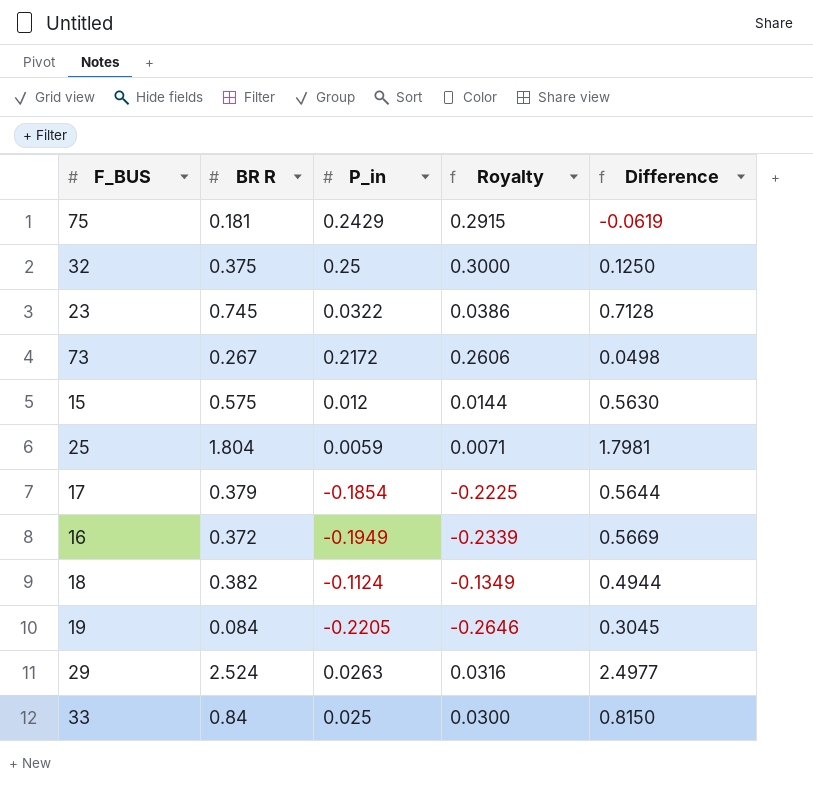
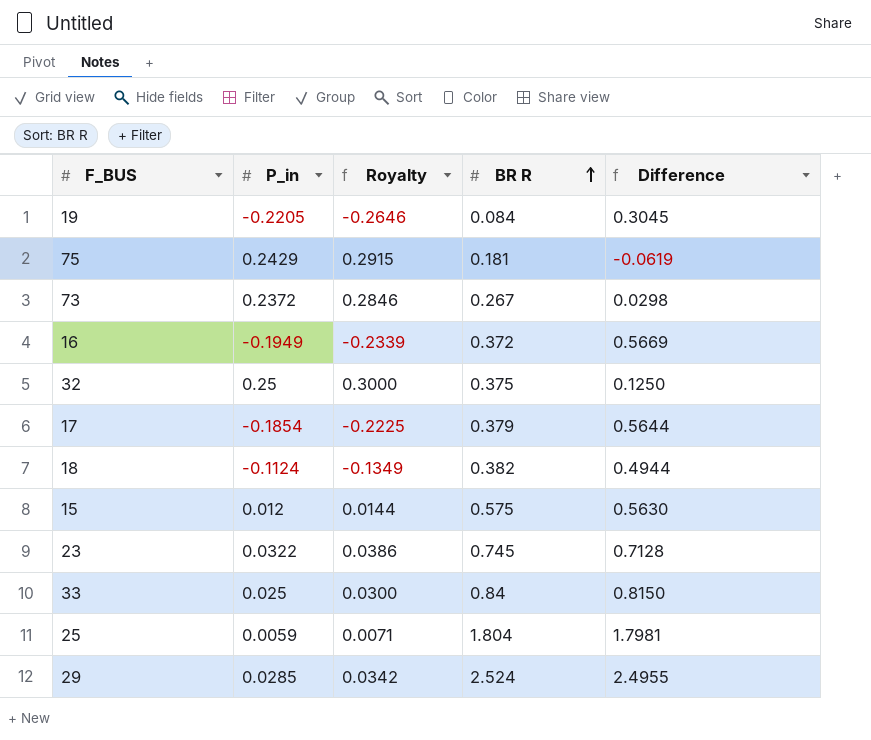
row order: none -> BR R ascending
column BR R | position: 2 -> 4
73 | P_in: 0.2172 -> 0.2372
73 | Royalty: 0.2606 -> 0.2846
73 | Difference: 0.0498 -> 0.0298
29 | P_in: 0.0263 -> 0.0285
29 | Royalty: 0.0316 -> 0.0342
29 | Difference: 2.4977 -> 2.4955

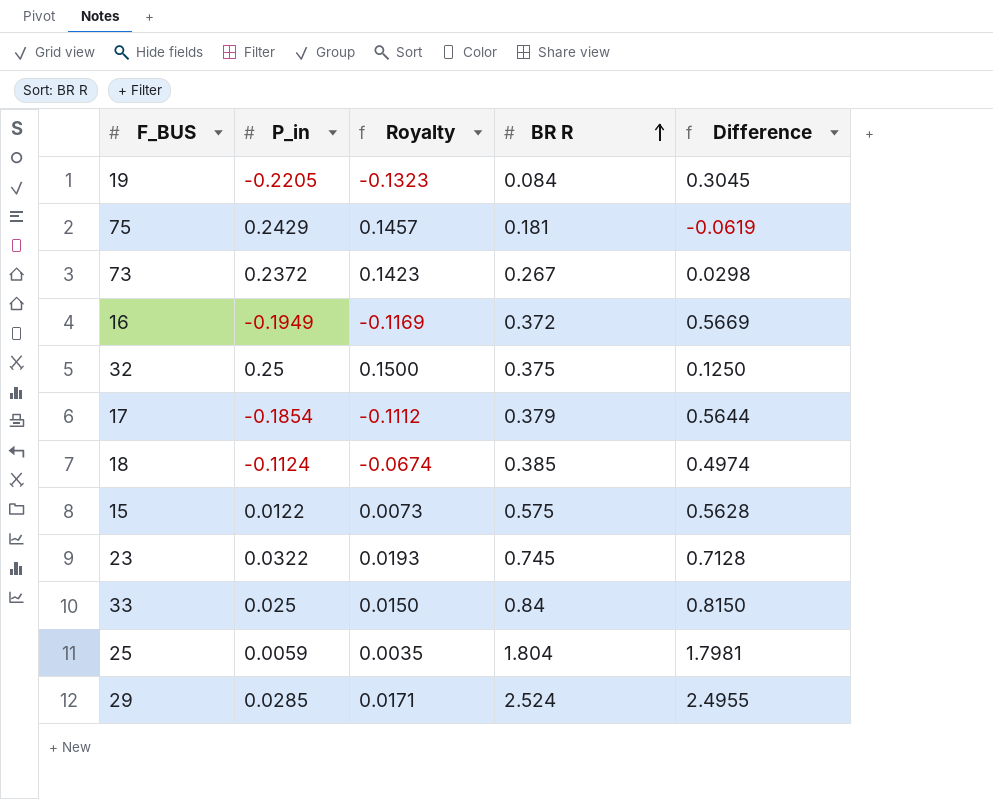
column Royalty | formula: [P_in] * 1.2 -> [P_in] * 0.6
18 | BR R: 0.382 -> 0.385
18 | Difference: 0.4944 -> 0.4974
15 | P_in: 0.012 -> 0.0122
15 | Difference: 0.5630 -> 0.5628

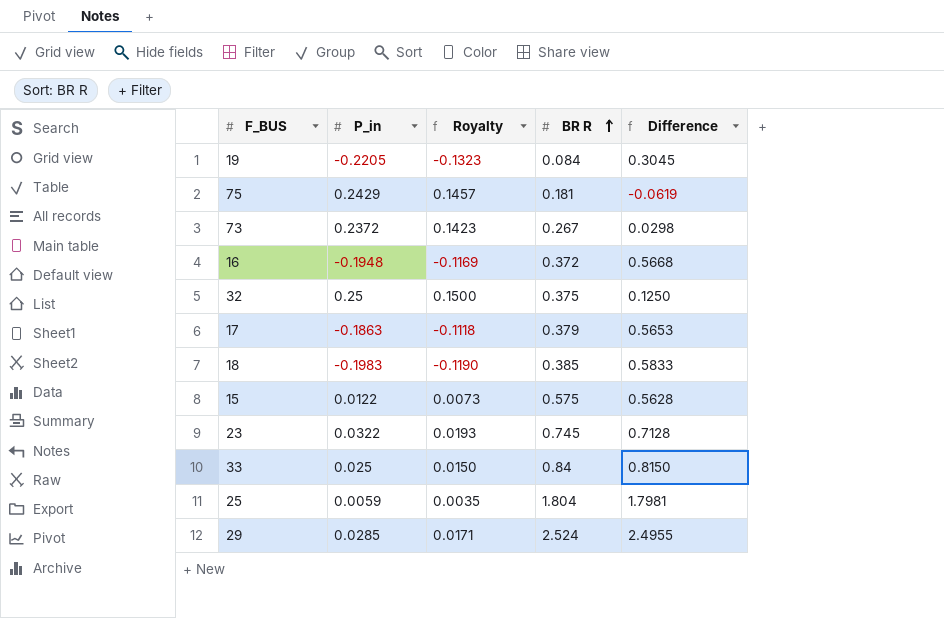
16 | P_in: -0.1949 -> -0.1948
16 | Difference: 0.5669 -> 0.5668
17 | P_in: -0.1854 -> -0.1863
17 | Royalty: -0.1112 -> -0.1118
17 | Difference: 0.5644 -> 0.5653
18 | P_in: -0.1124 -> -0.1983
18 | Royalty: -0.0674 -> -0.1190
18 | Difference: 0.4974 -> 0.5833

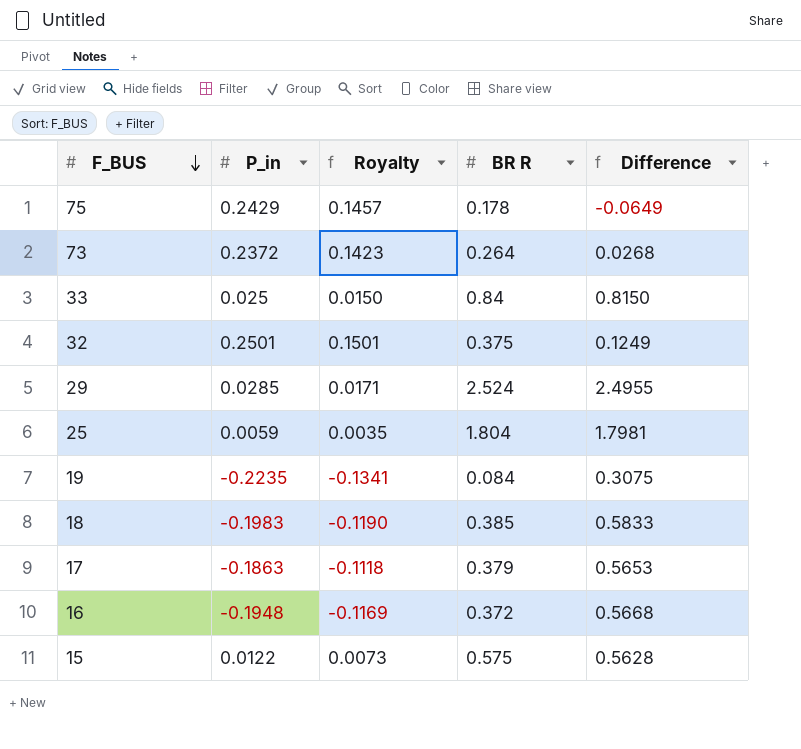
row order: BR R ascending -> F_BUS descending
row 23: 0.0322 | 0.0193 | 0.745 | 0.7128 -> none
75 | BR R: 0.181 -> 0.178
75 | Difference: -0.0619 -> -0.0649
73 | BR R: 0.267 -> 0.264
73 | Difference: 0.0298 -> 0.0268
32 | P_in: 0.25 -> 0.2501
32 | Royalty: 0.1500 -> 0.1501
32 | Difference: 0.1250 -> 0.1249
19 | P_in: -0.2205 -> -0.2235
19 | Royalty: -0.1323 -> -0.1341
19 | Difference: 0.3045 -> 0.3075

